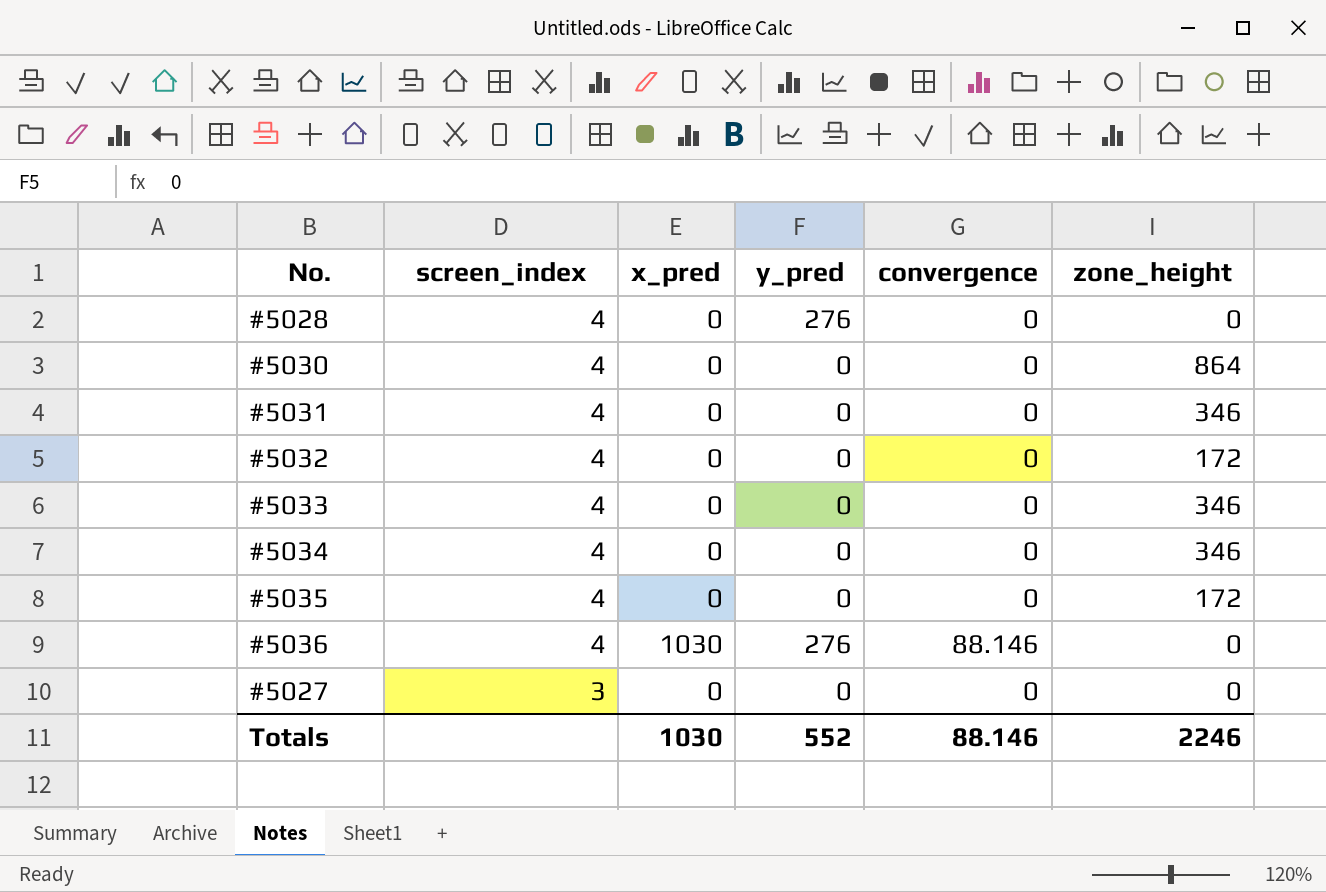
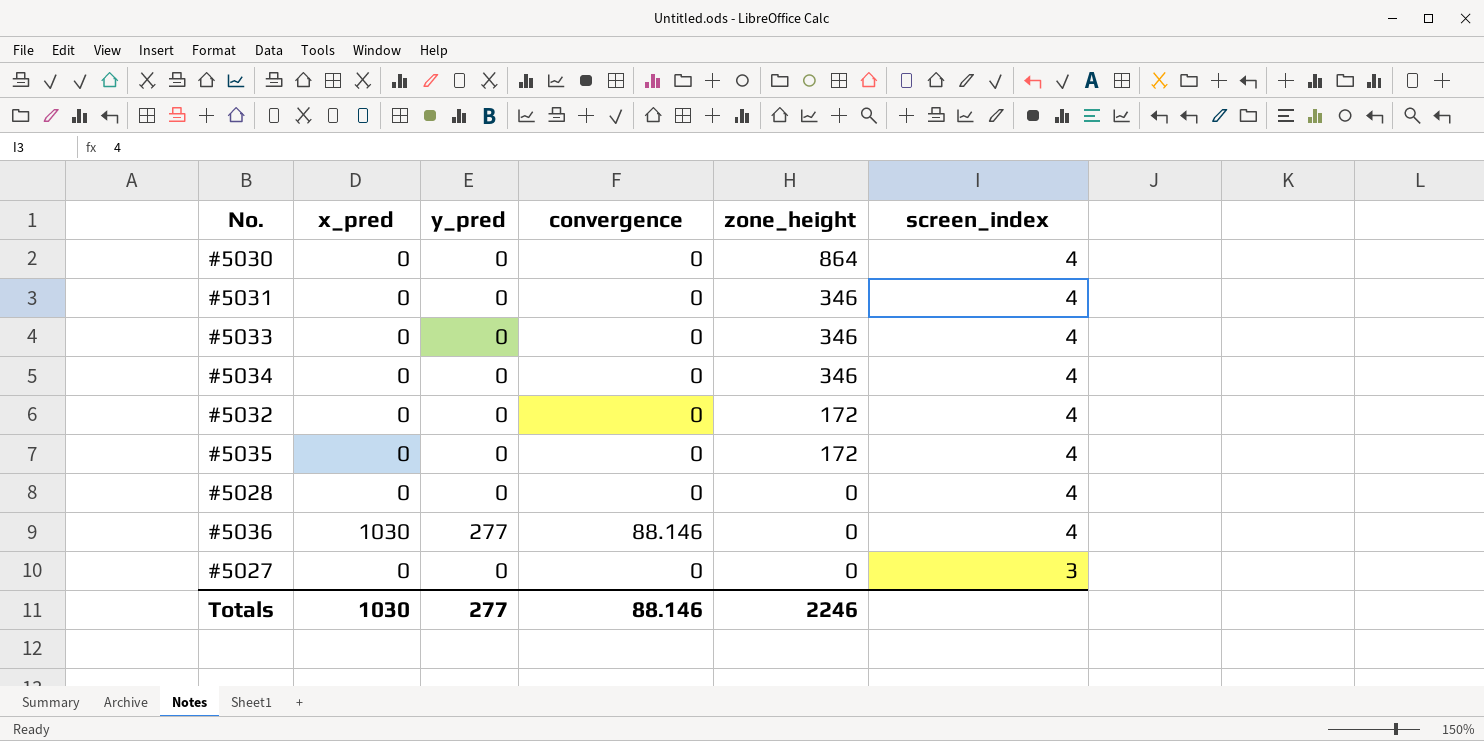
row order: screen_index descending -> zone_height descending
column screen_index | position: 2 -> 6
#5028 | y_pred: 276 -> 0
#5036 | y_pred: 276 -> 277
Totals | y_pred: 552 -> 277

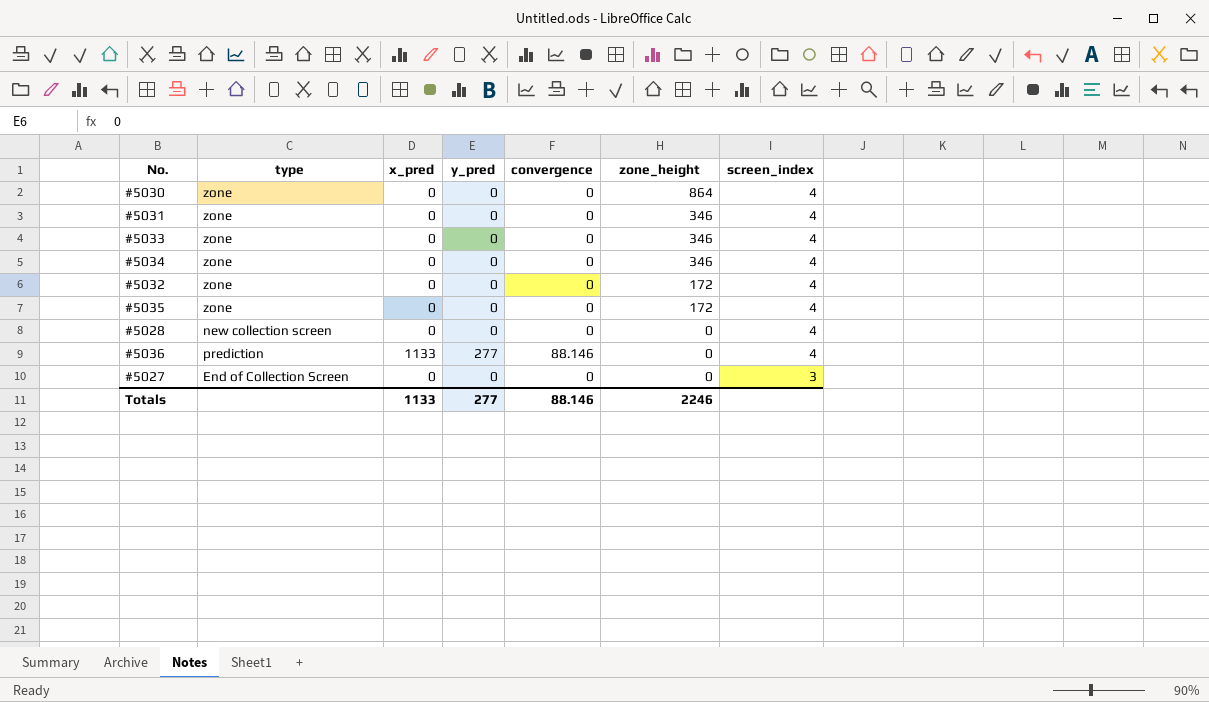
column type | position: none -> 2
#5036 | x_pred: 1030 -> 1133
Totals | x_pred: 1030 -> 1133

